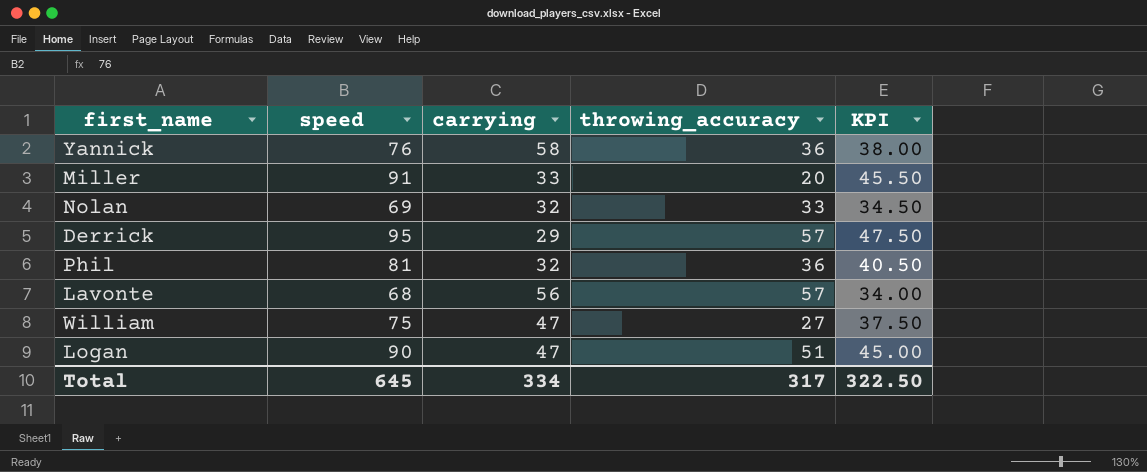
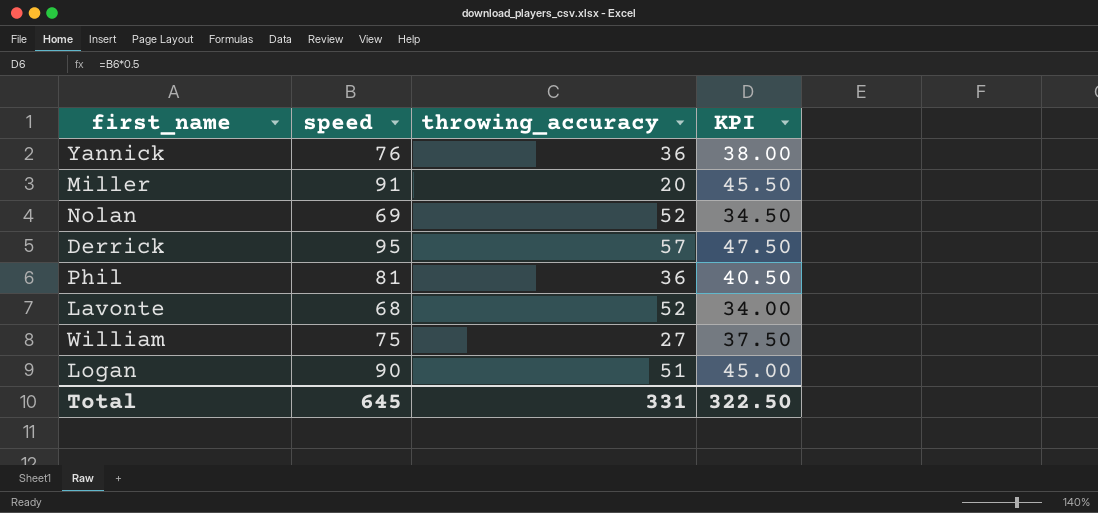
column carrying | position: 3 -> none
Nolan | throwing_accuracy: 33 -> 52
Lavonte | throwing_accuracy: 57 -> 52
Total | throwing_accuracy: 317 -> 331

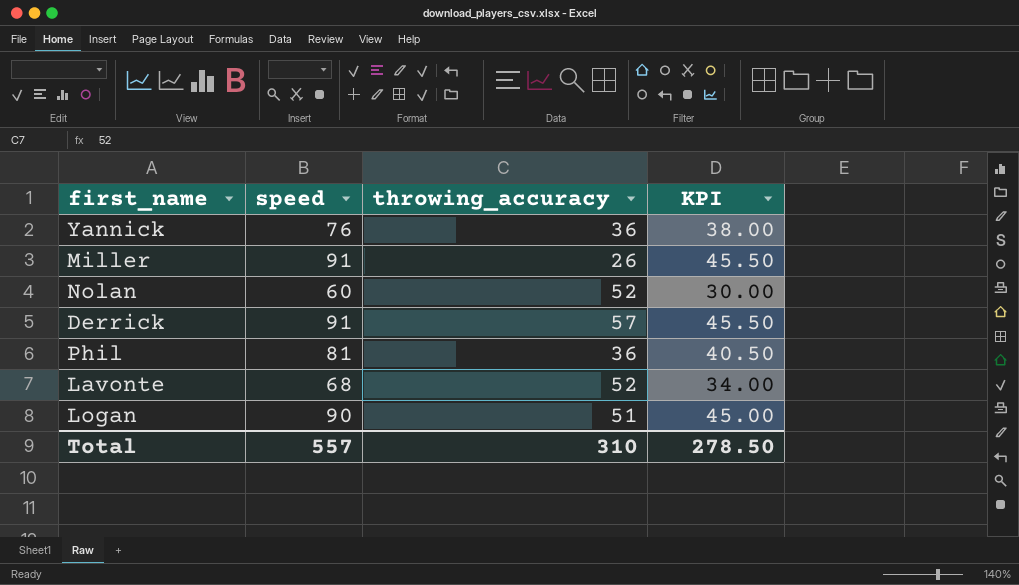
row William: 75 | 27 | 37.50 -> none
Miller | throwing_accuracy: 20 -> 26
Nolan | speed: 69 -> 60
Nolan | KPI: 34.50 -> 30.00
Derrick | speed: 95 -> 91
Derrick | KPI: 47.50 -> 45.50
Total | speed: 645 -> 557
Total | throwing_accuracy: 331 -> 310
Total | KPI: 322.50 -> 278.50

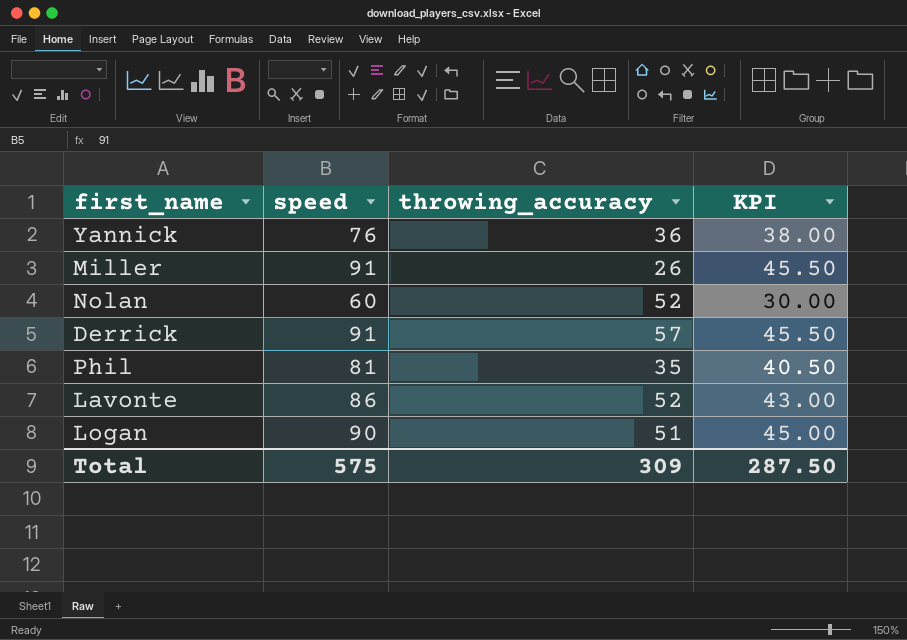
Phil | throwing_accuracy: 36 -> 35
Lavonte | speed: 68 -> 86
Lavonte | KPI: 34.00 -> 43.00
Total | speed: 557 -> 575
Total | throwing_accuracy: 310 -> 309
Total | KPI: 278.50 -> 287.50

